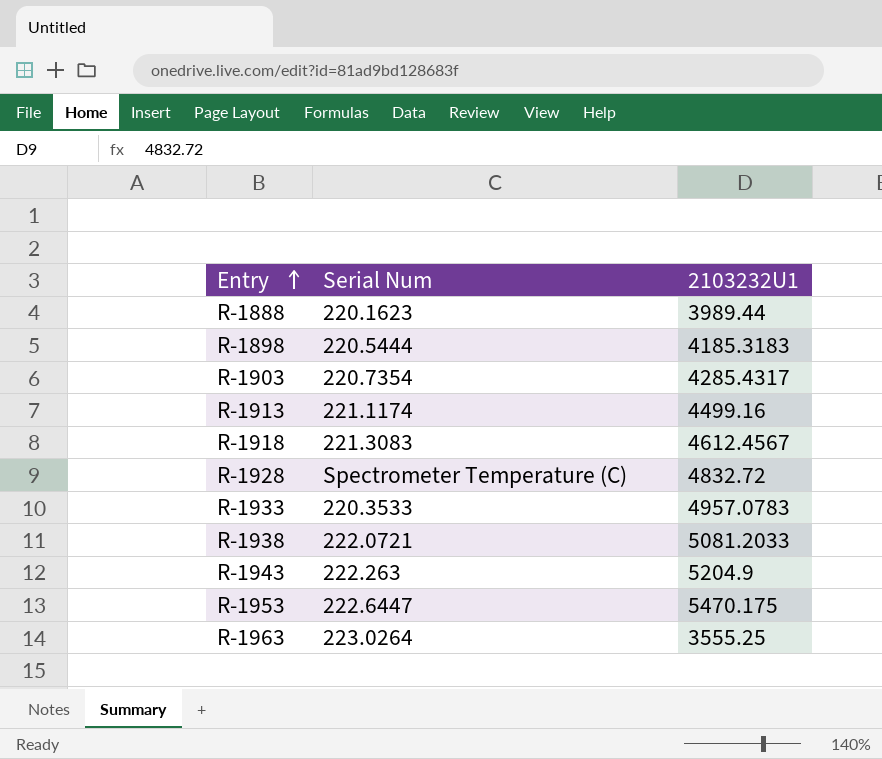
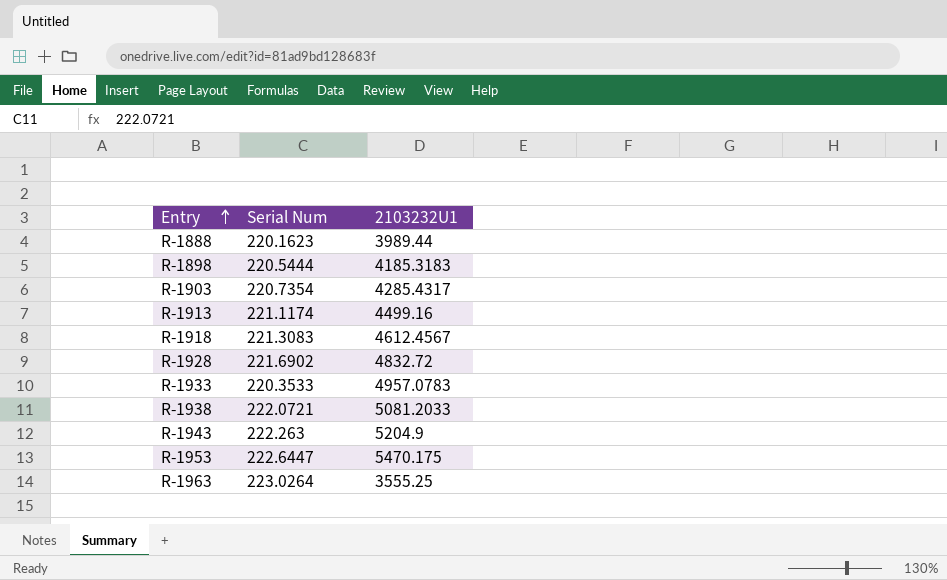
R-1928 | Serial Num: Spectrometer Temperature (C) -> 221.6902

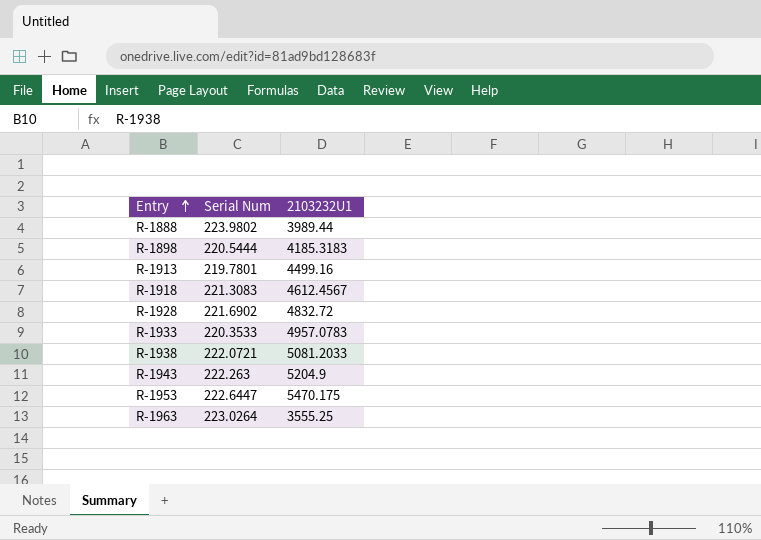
row R-1903: 220.7354 | 4285.4317 -> none
R-1888 | Serial Num: 220.1623 -> 223.9802
R-1913 | Serial Num: 221.1174 -> 219.7801

